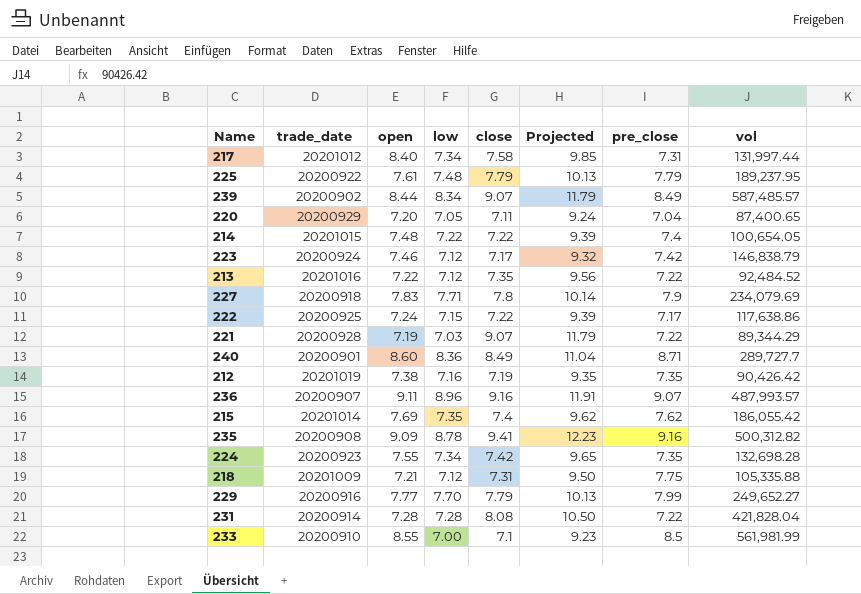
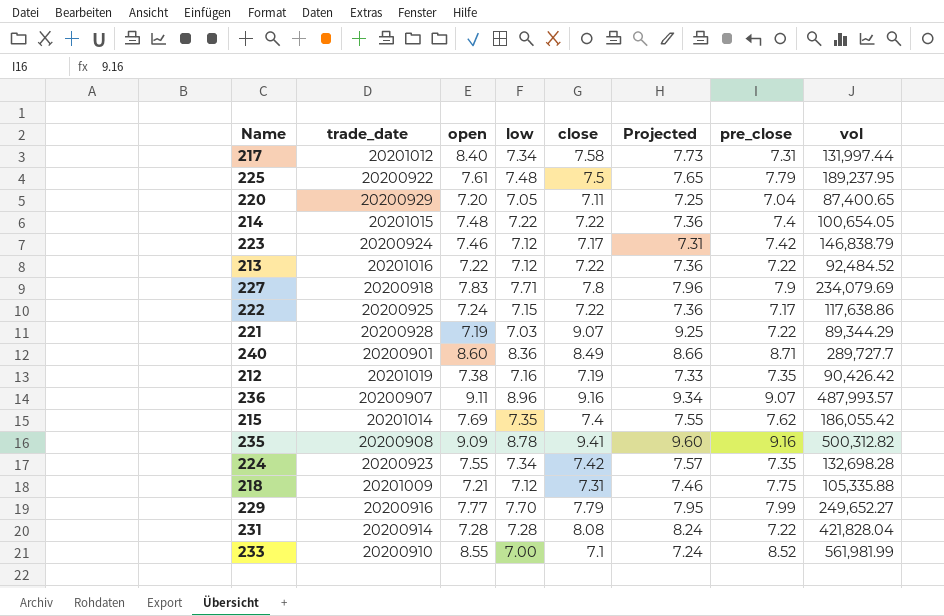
column Projected | formula: [close] * 1.3 -> [close] * 1.02
row 239: 20200902 | 8.44 | 8.34 | 9.07 | 11.79 | 8.49 | 587,485.57 -> none
225 | close: 7.79 -> 7.5
213 | close: 7.35 -> 7.22
233 | pre_close: 8.5 -> 8.52

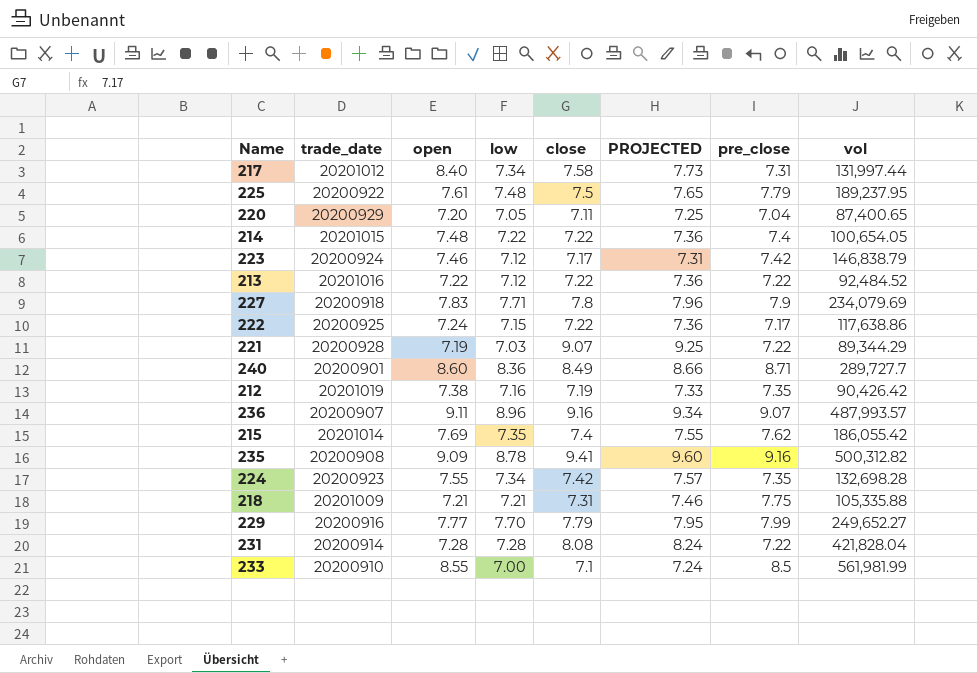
column name: Projected -> PROJECTED
218 | low: 7.12 -> 7.21
233 | pre_close: 8.52 -> 8.5

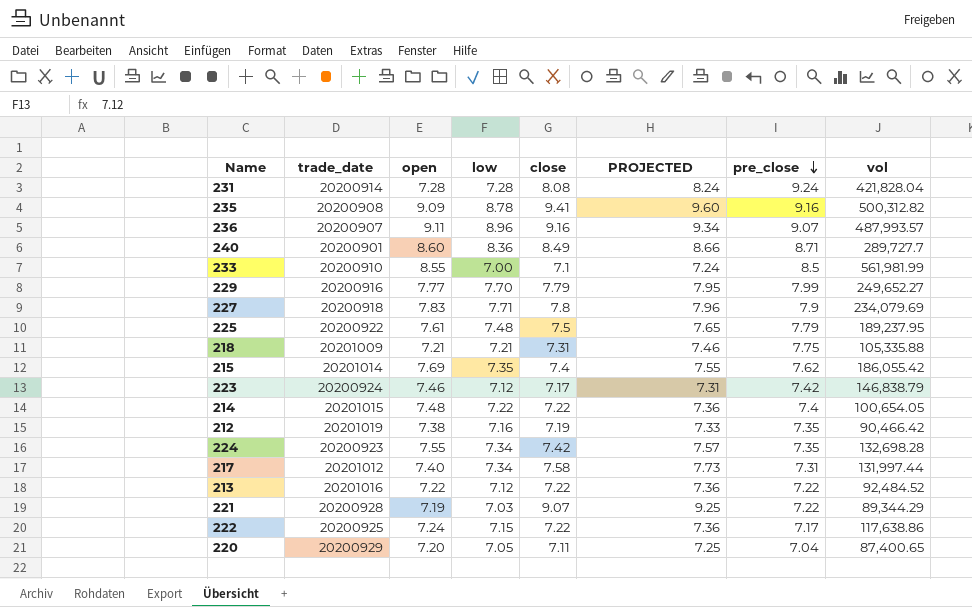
row order: none -> pre_close descending
231 | pre_close: 7.22 -> 9.24
212 | vol: 90,426.42 -> 90,466.42
217 | open: 8.40 -> 7.40

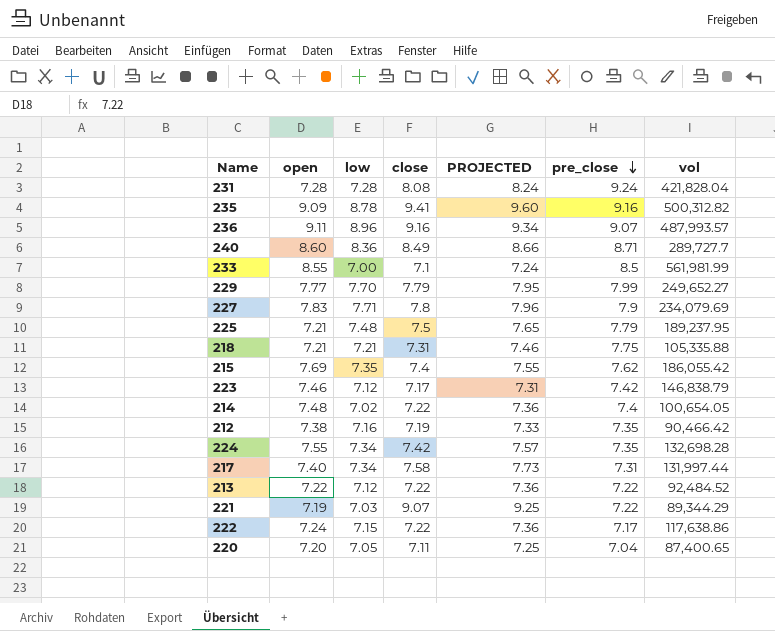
column trade_date | position: 2 -> none
225 | open: 7.61 -> 7.21
214 | low: 7.22 -> 7.02

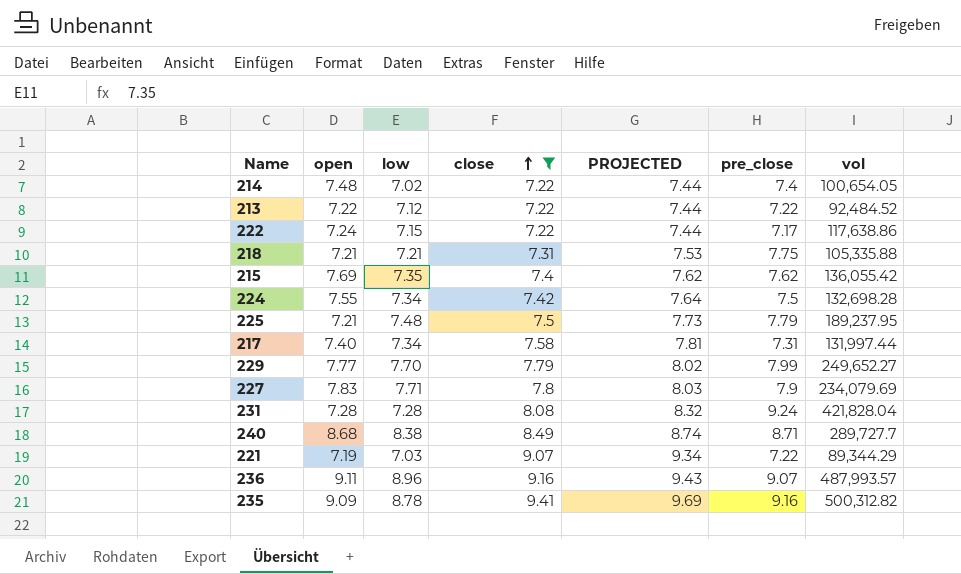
filter: none -> close >= 7.22
row order: pre_close descending -> close ascending
column PROJECTED | formula: [close] * 1.02 -> [close] * 1.03
215 | vol: 186,055.42 -> 136,055.42
224 | pre_close: 7.35 -> 7.5
240 | open: 8.60 -> 8.68
240 | low: 8.36 -> 8.38

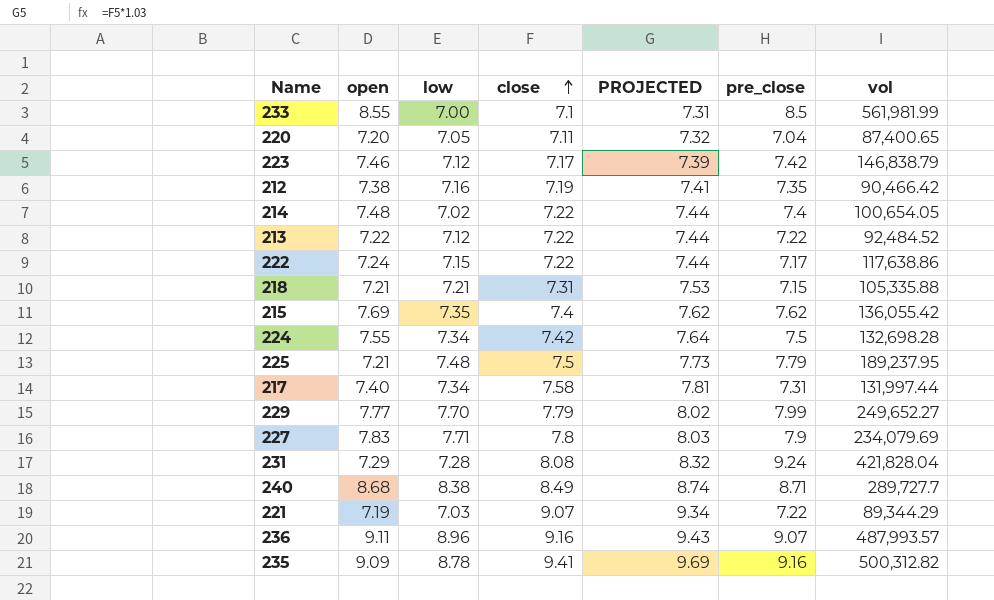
filter: close >= 7.22 -> none
218 | pre_close: 7.75 -> 7.15
231 | open: 7.28 -> 7.29

